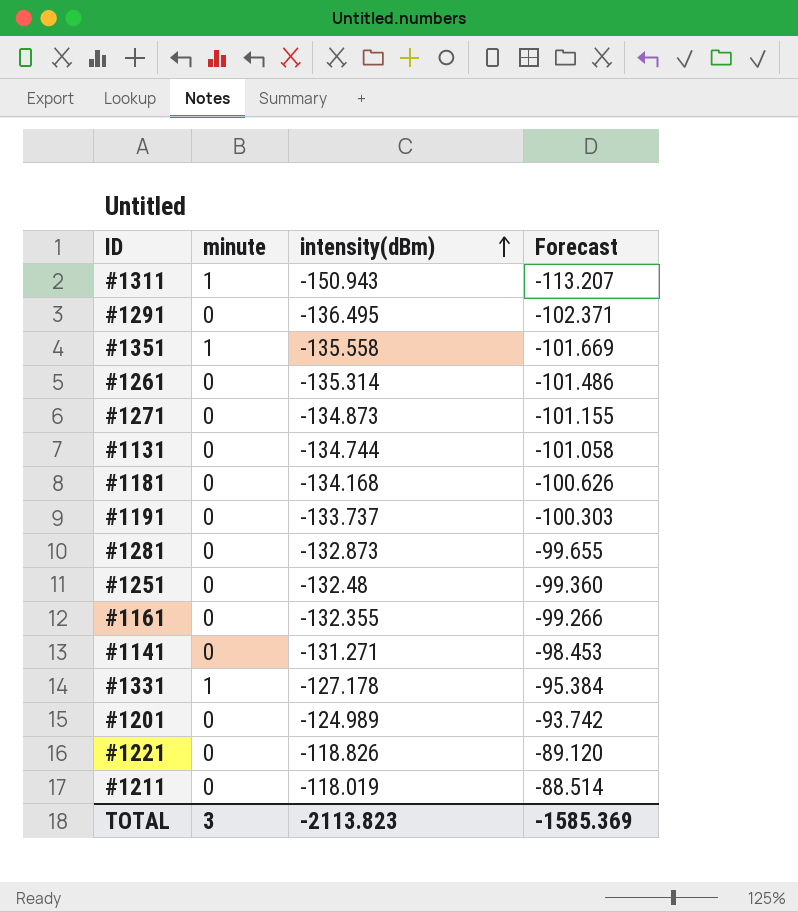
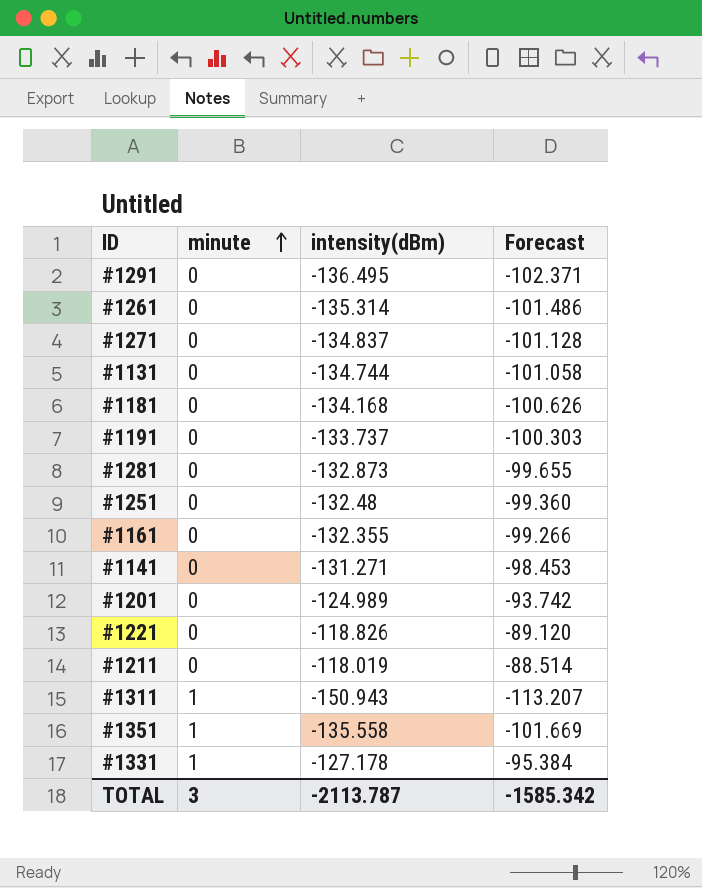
row order: intensity(dBm) ascending -> minute ascending
#1271 | intensity(dBm): -134.873 -> -134.837
#1271 | Forecast: -101.155 -> -101.128
TOTAL | intensity(dBm): -2113.823 -> -2113.787
TOTAL | Forecast: -1585.369 -> -1585.342

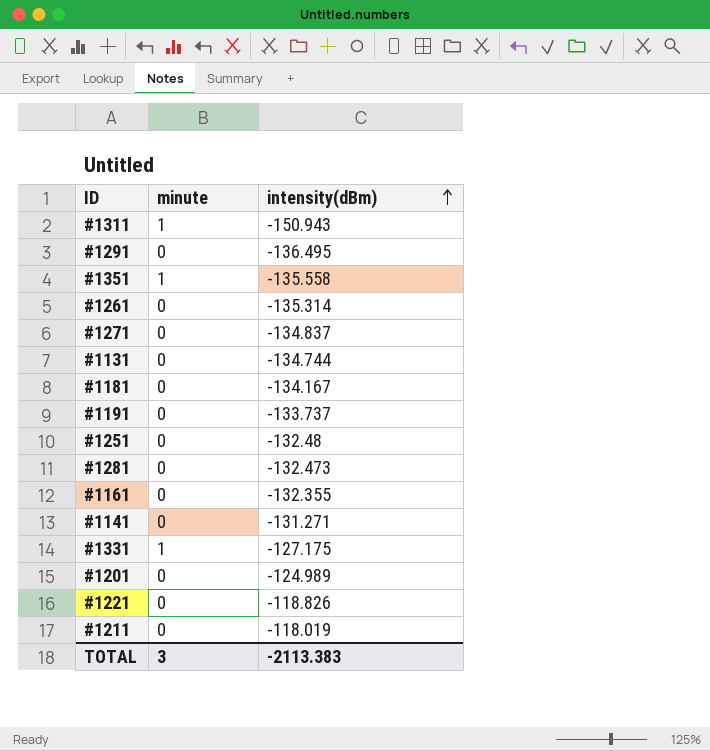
row order: minute ascending -> intensity(dBm) ascending
column Forecast | formula: [intensity(dBm)] * 0.75 -> none
#1181 | intensity(dBm): -134.168 -> -134.167
#1281 | intensity(dBm): -132.873 -> -132.473
#1331 | intensity(dBm): -127.178 -> -127.175
TOTAL | intensity(dBm): -2113.787 -> -2113.383

